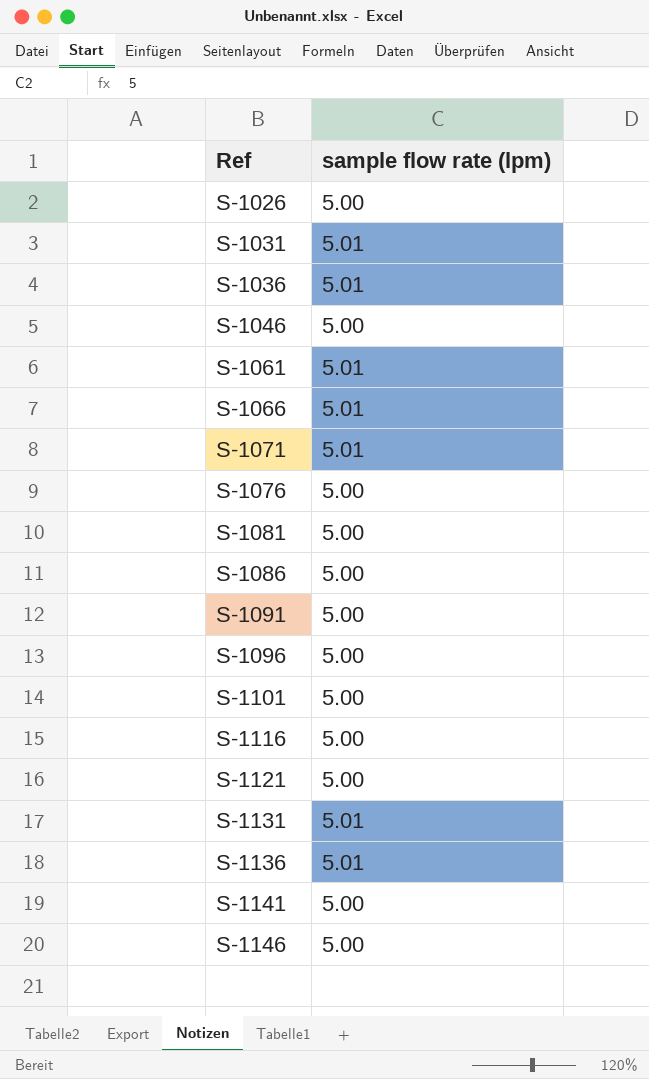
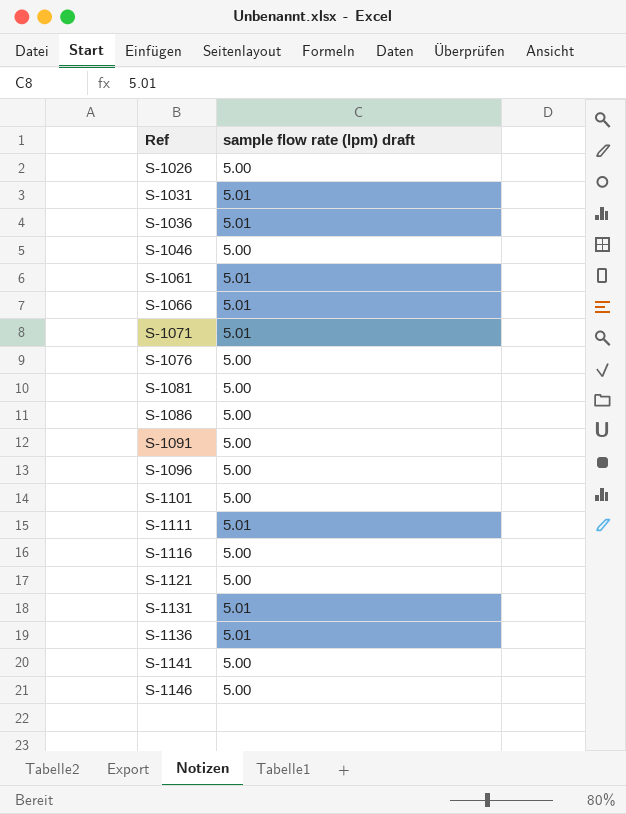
column name: sample flow rate (lpm) -> sample flow rate (lpm) draft
row S-1111: none -> 5.01

